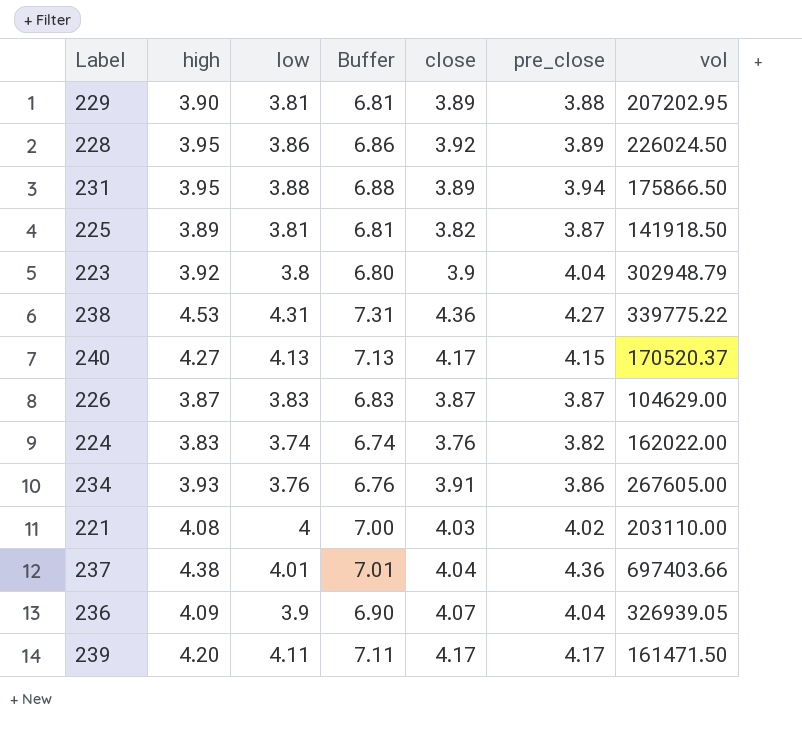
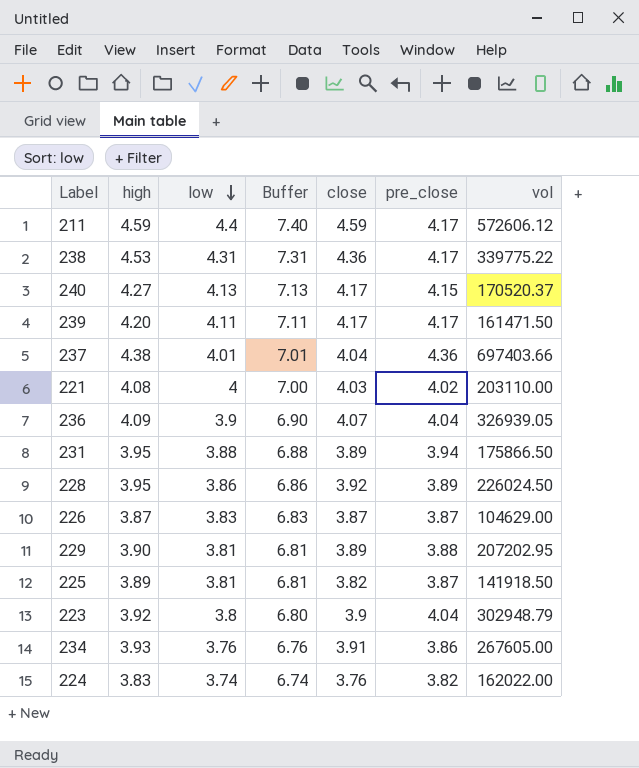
row order: none -> low descending
row 211: none -> 4.59 | 4.4 | 7.40 | 4.59 | 4.17 | 572606.12
238 | pre_close: 4.27 -> 4.17

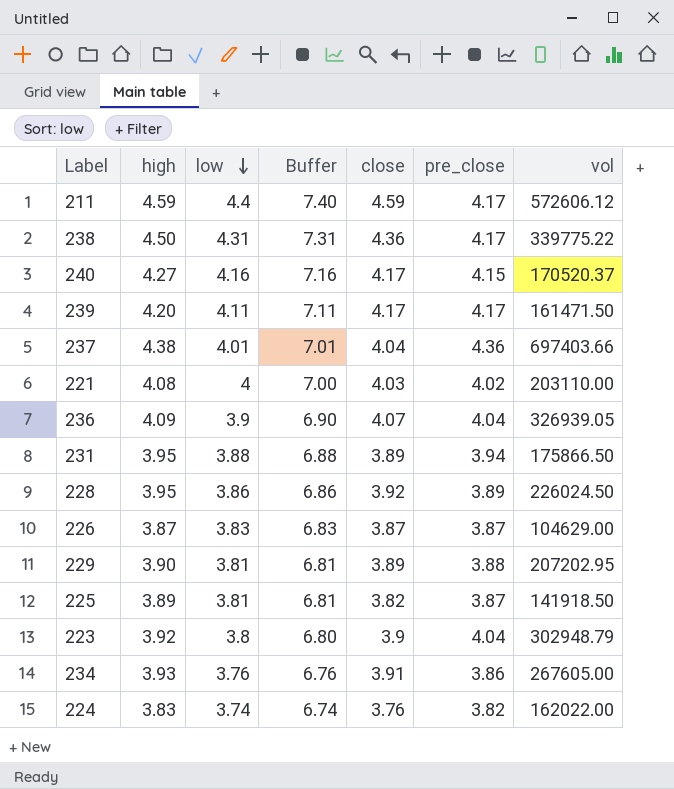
238 | high: 4.53 -> 4.50
240 | low: 4.13 -> 4.16
240 | Buffer: 7.13 -> 7.16

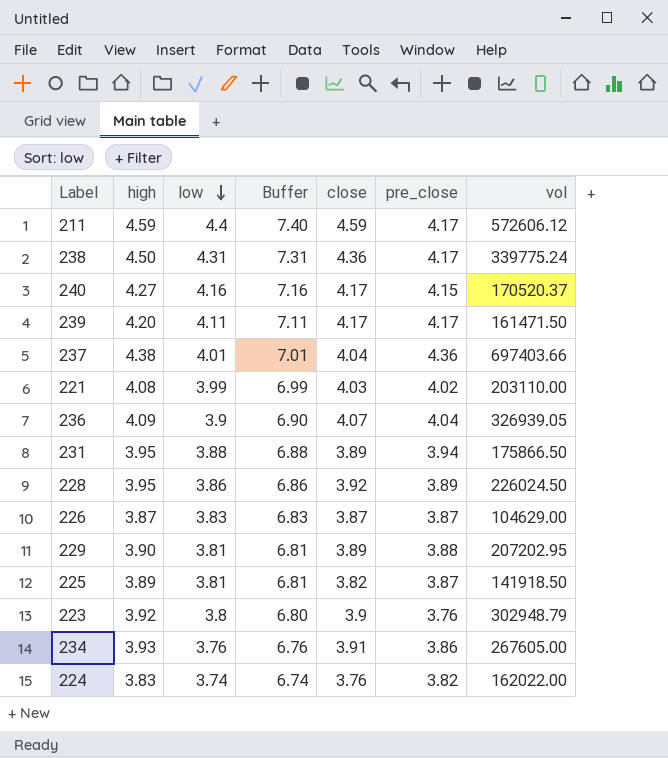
238 | vol: 339775.22 -> 339775.24
221 | low: 4 -> 3.99
221 | Buffer: 7.00 -> 6.99
223 | pre_close: 4.04 -> 3.76

